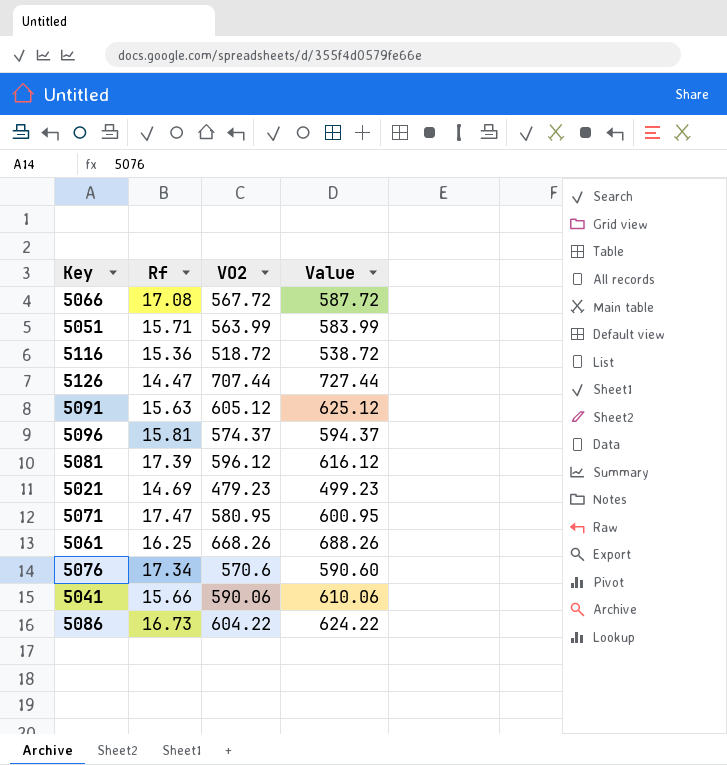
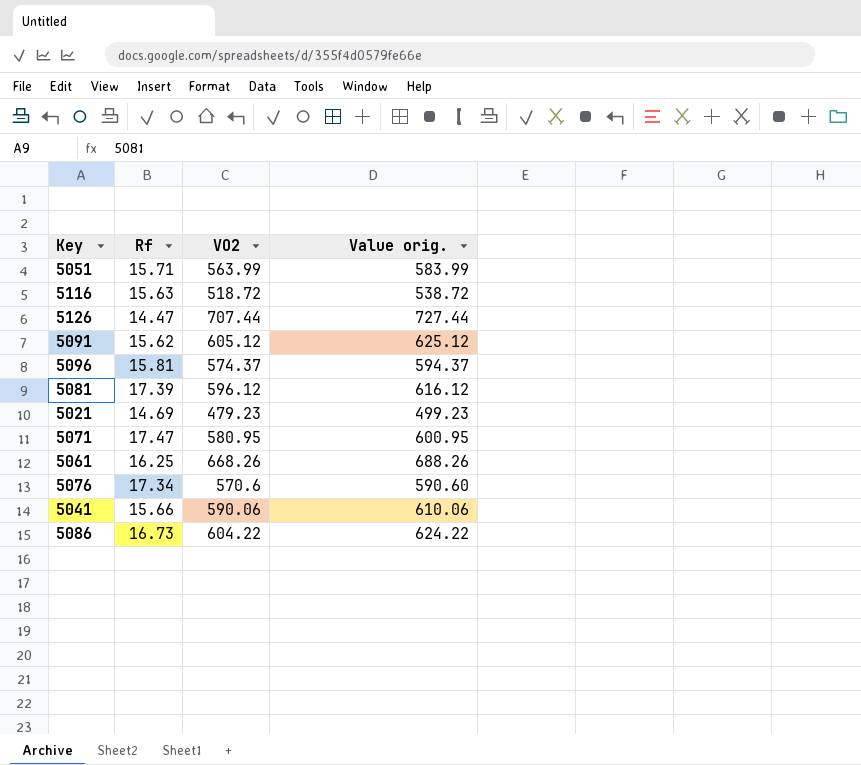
column name: Value -> Value orig.
row 5066: 17.08 | 567.72 | 587.72 -> none
5116 | Rf: 15.36 -> 15.63
5091 | Rf: 15.63 -> 15.62

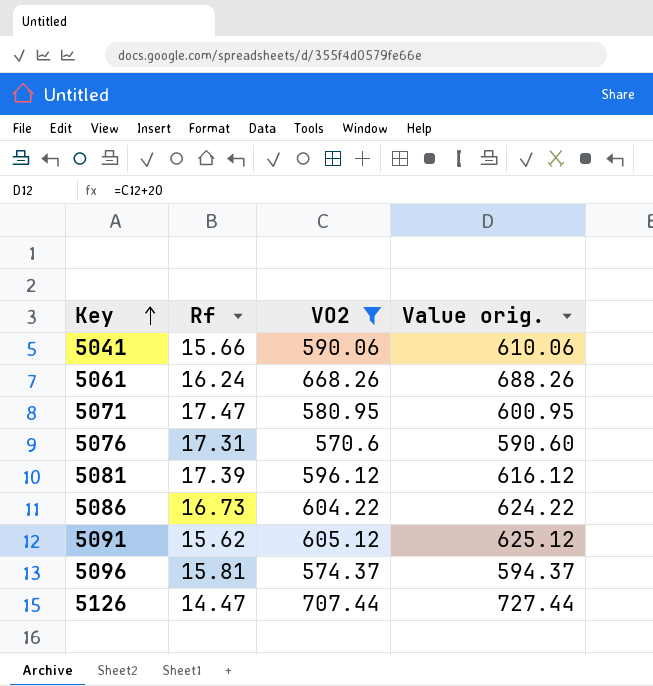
filter: none -> VO2 >= 570.6
row order: none -> Key ascending
5061 | Rf: 16.25 -> 16.24
5076 | Rf: 17.34 -> 17.31

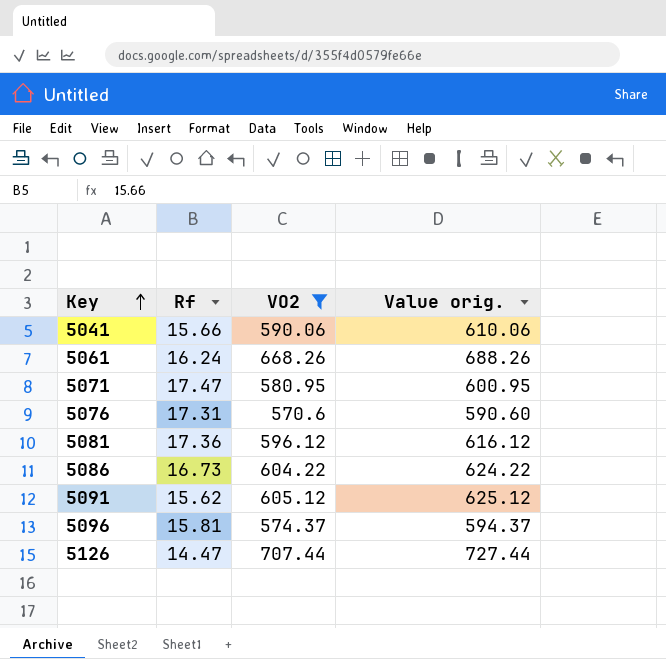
5081 | Rf: 17.39 -> 17.36

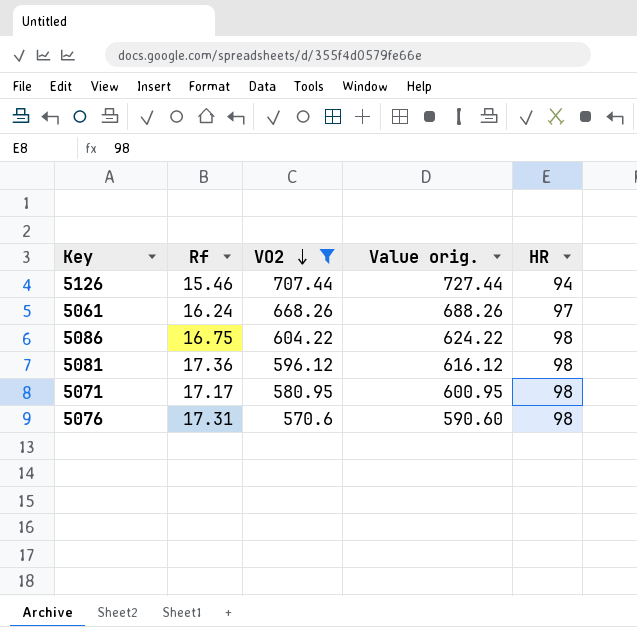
row order: Key ascending -> VO2 descending
column HR | position: none -> 5
row 5041: 15.66 | 590.06 | 610.06 -> none
row 5091: 15.62 | 605.12 | 625.12 -> none
row 5096: 15.81 | 574.37 | 594.37 -> none
5126 | Rf: 14.47 -> 15.46
5086 | Rf: 16.73 -> 16.75
5071 | Rf: 17.47 -> 17.17

